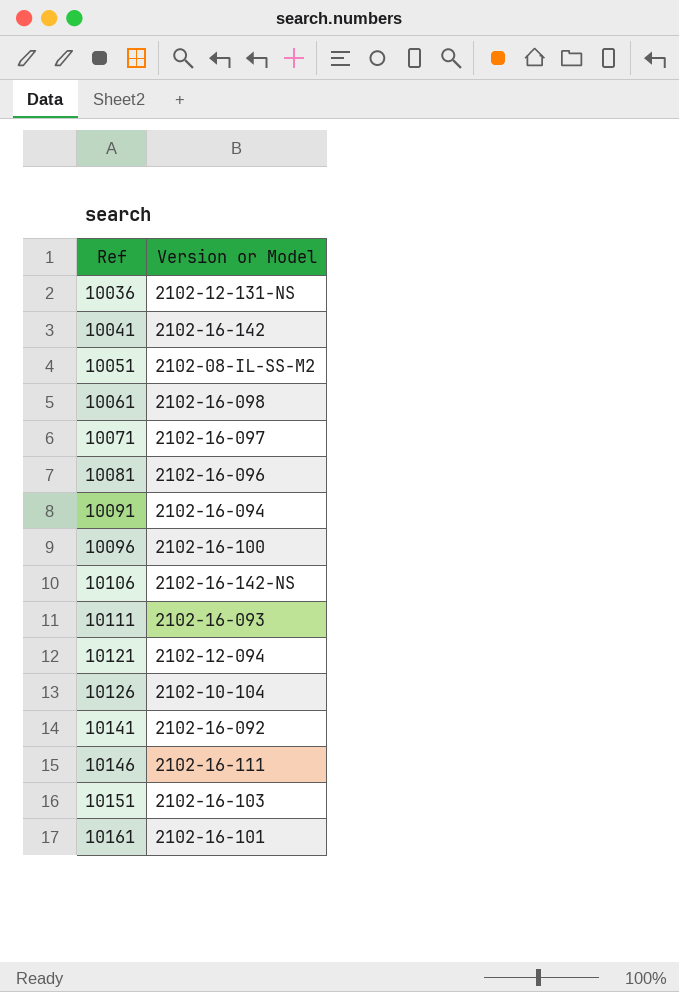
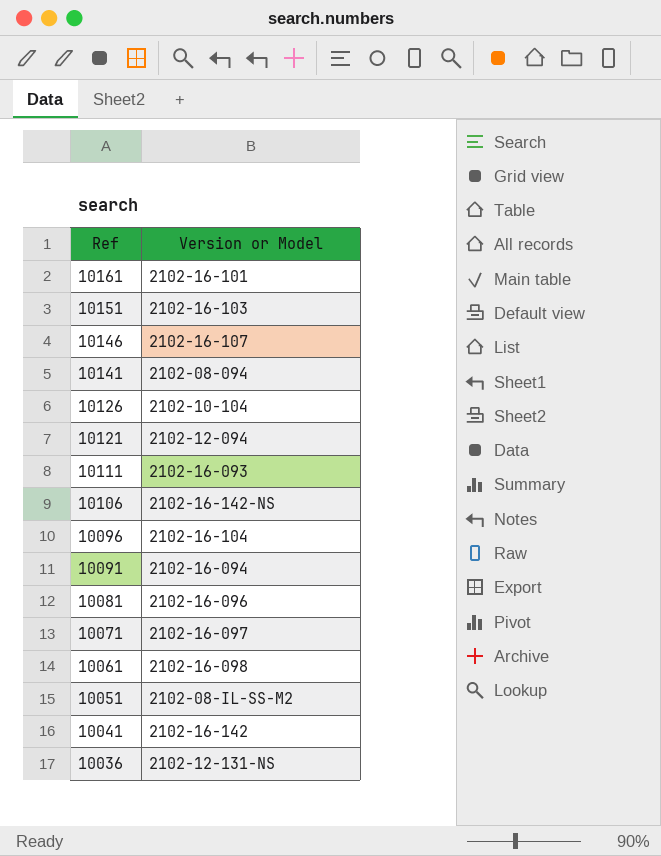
row order: Ref ascending -> Ref descending
10146 | Version or Model: 2102-16-111 -> 2102-16-107
10141 | Version or Model: 2102-16-092 -> 2102-08-094
10096 | Version or Model: 2102-16-100 -> 2102-16-104

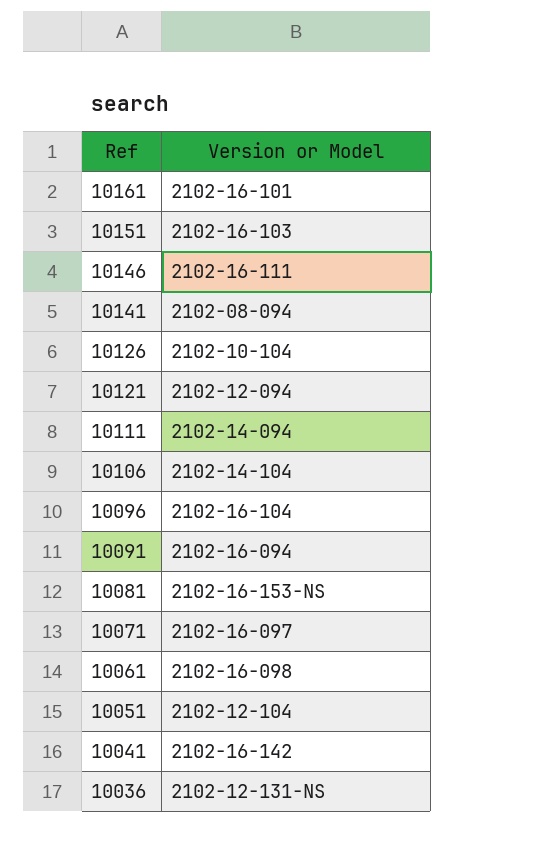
10146 | Version or Model: 2102-16-107 -> 2102-16-111
10111 | Version or Model: 2102-16-093 -> 2102-14-094
10106 | Version or Model: 2102-16-142-NS -> 2102-14-104
10081 | Version or Model: 2102-16-096 -> 2102-16-153-NS
10051 | Version or Model: 2102-08-IL-SS-M2 -> 2102-12-104

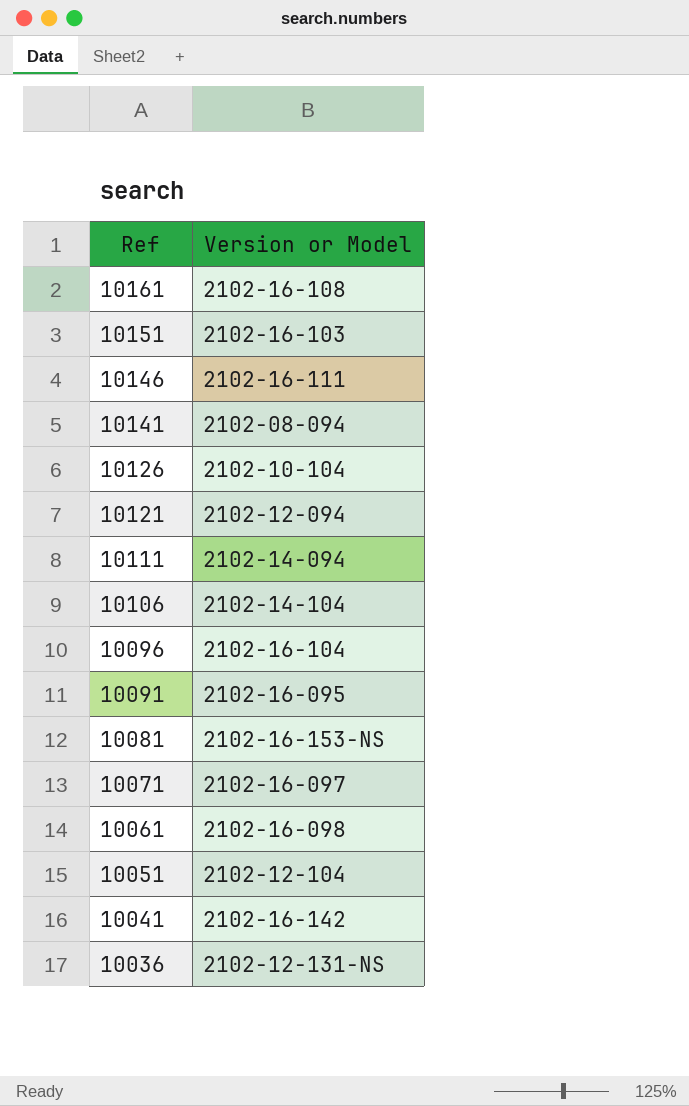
10161 | Version or Model: 2102-16-101 -> 2102-16-108
10091 | Version or Model: 2102-16-094 -> 2102-16-095

